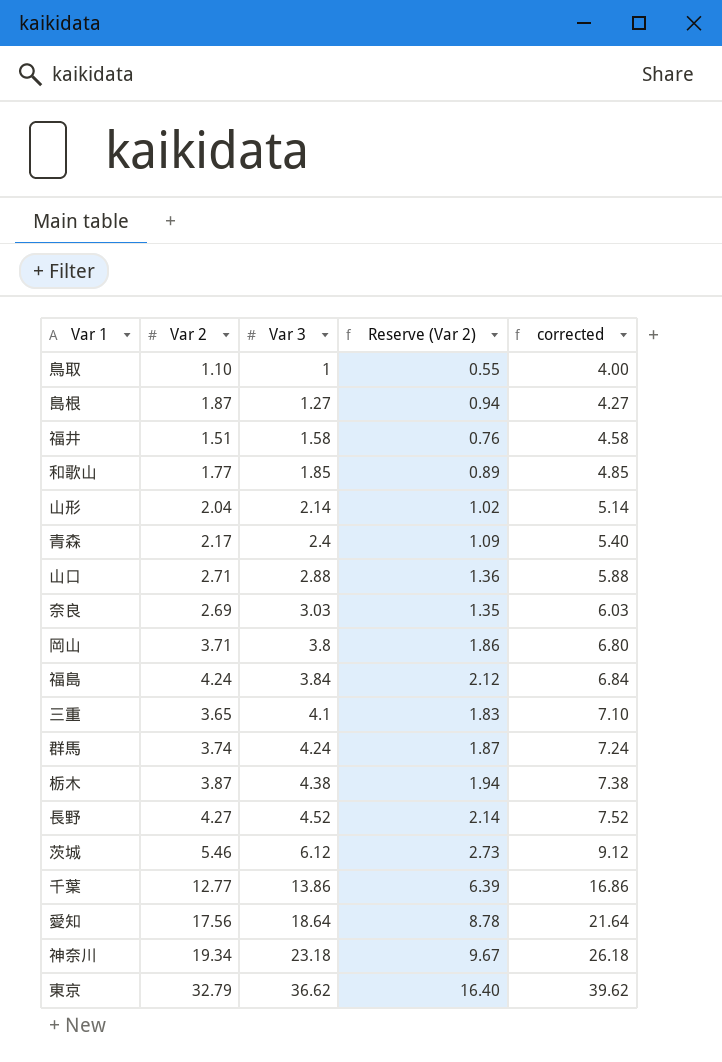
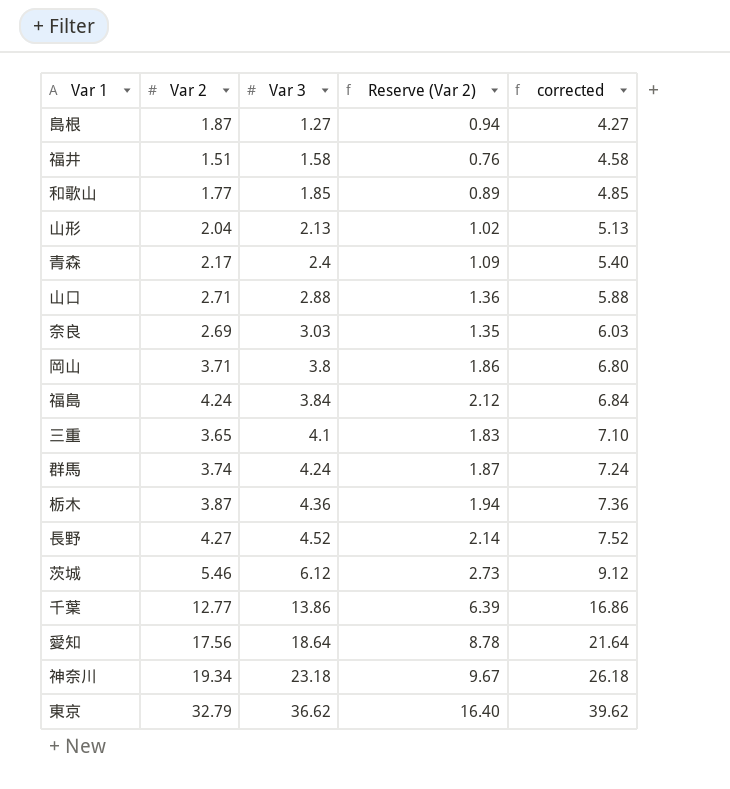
row 鳥取: 1.10 | 1 | 0.55 | 4.00 -> none
山形 | Var 3: 2.14 -> 2.13
山形 | corrected: 5.14 -> 5.13
栃木 | Var 3: 4.38 -> 4.36
栃木 | corrected: 7.38 -> 7.36

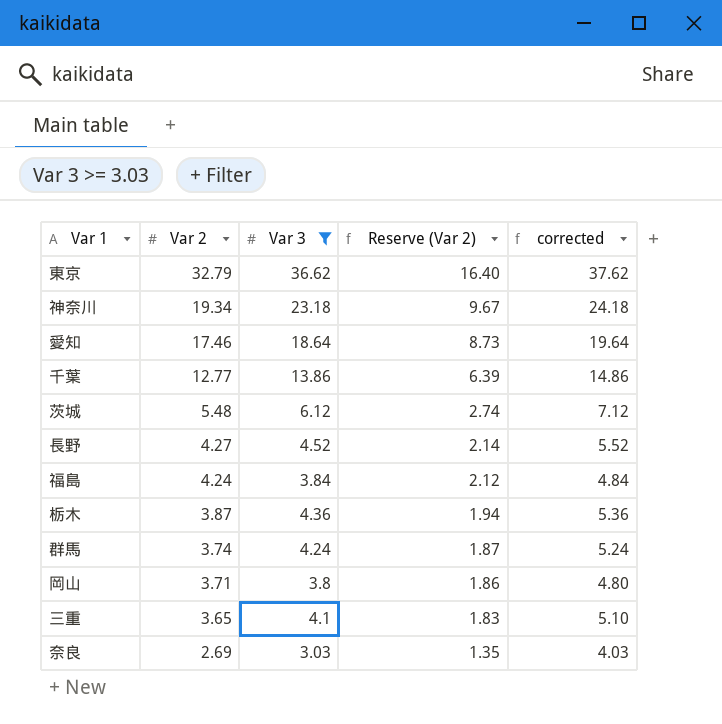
filter: none -> Var 3 >= 3.03
row order: Var 3 ascending -> Var 2 descending
column corrected | formula: [Var 3] + 3 -> [Var 3] + 1
愛知 | Var 2: 17.56 -> 17.46
愛知 | Reserve (Var 2): 8.78 -> 8.73
茨城 | Var 2: 5.46 -> 5.48
茨城 | Reserve (Var 2): 2.73 -> 2.74

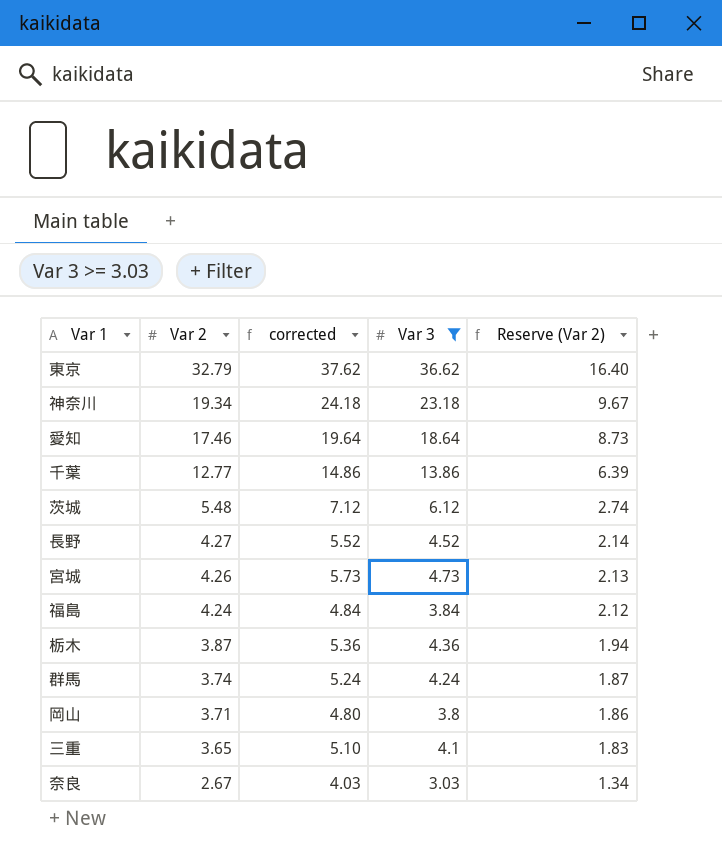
column corrected | position: 5 -> 3
row 宮城: none -> 4.26 | 5.73 | 4.73 | 2.13
奈良 | Var 2: 2.69 -> 2.67
奈良 | Reserve (Var 2): 1.35 -> 1.34

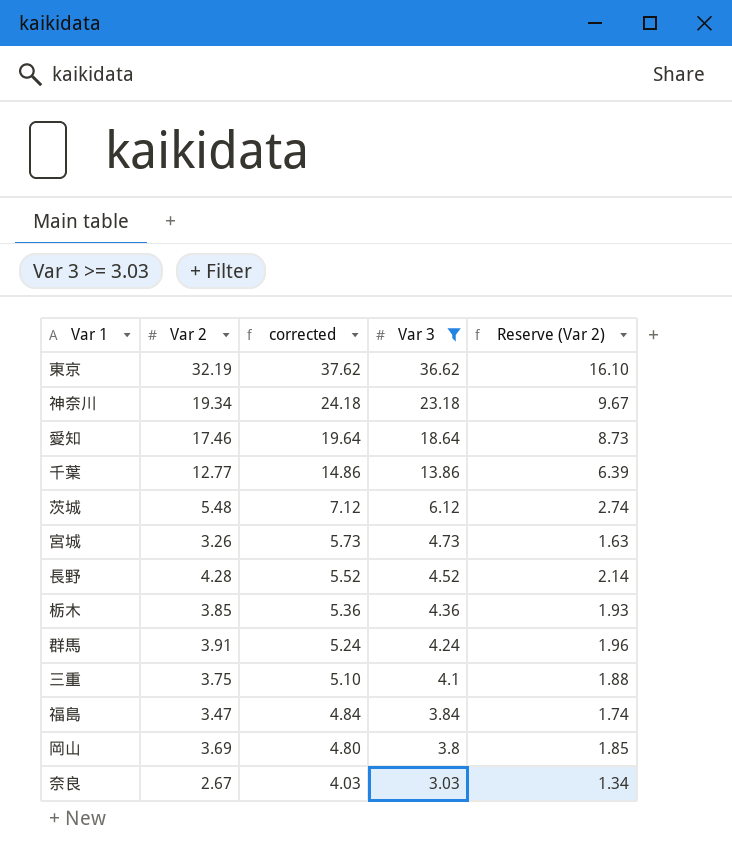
row order: Var 2 descending -> corrected descending
東京 | Var 2: 32.79 -> 32.19
東京 | Reserve (Var 2): 16.40 -> 16.10
宮城 | Var 2: 4.26 -> 3.26
宮城 | Reserve (Var 2): 2.13 -> 1.63
長野 | Var 2: 4.27 -> 4.28
栃木 | Var 2: 3.87 -> 3.85
栃木 | Reserve (Var 2): 1.94 -> 1.93
群馬 | Var 2: 3.74 -> 3.91
群馬 | Reserve (Var 2): 1.87 -> 1.96
三重 | Var 2: 3.65 -> 3.75
三重 | Reserve (Var 2): 1.83 -> 1.88
福島 | Var 2: 4.24 -> 3.47
福島 | Reserve (Var 2): 2.12 -> 1.74
岡山 | Var 2: 3.71 -> 3.69
岡山 | Reserve (Var 2): 1.86 -> 1.85

